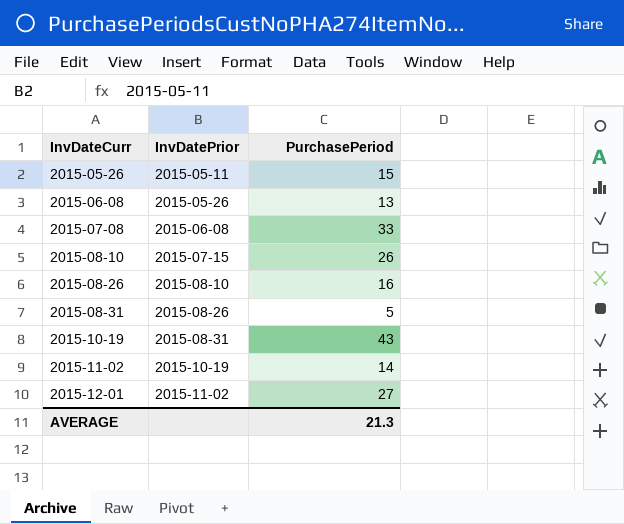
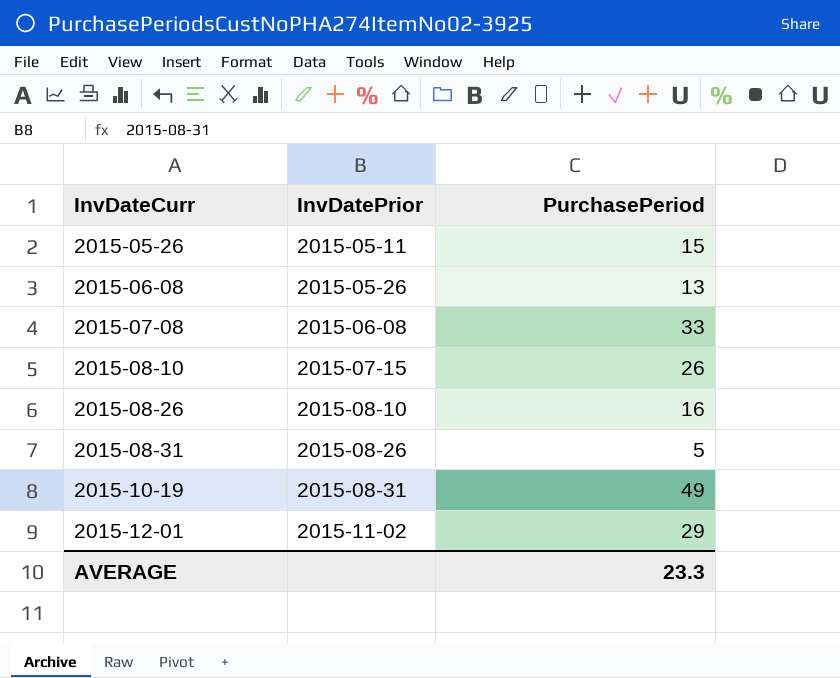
row 2015-11-02: 2015-10-19 | 14 -> none
2015-10-19 | PurchasePeriod: 43 -> 49
2015-12-01 | PurchasePeriod: 27 -> 29
AVERAGE | PurchasePeriod: 21.3 -> 23.3

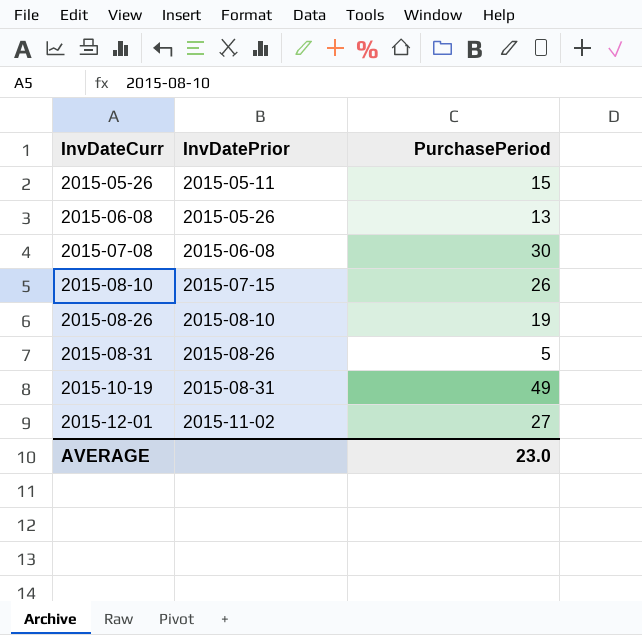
2015-07-08 | PurchasePeriod: 33 -> 30
2015-08-26 | PurchasePeriod: 16 -> 19
2015-12-01 | PurchasePeriod: 29 -> 27
AVERAGE | PurchasePeriod: 23.3 -> 23.0

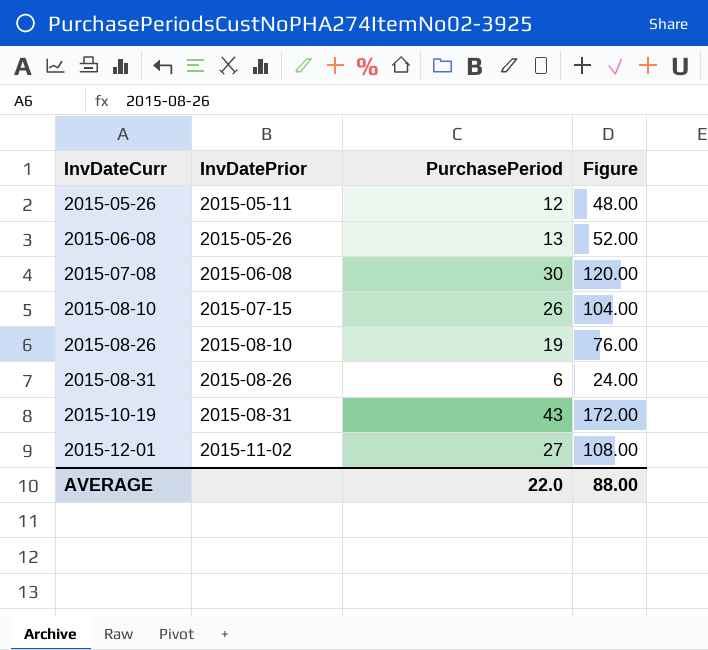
column Figure | formula: none -> [PurchasePeriod] * 4
2015-05-26 | PurchasePeriod: 15 -> 12
2015-08-31 | PurchasePeriod: 5 -> 6
2015-10-19 | PurchasePeriod: 49 -> 43
AVERAGE | PurchasePeriod: 23.0 -> 22.0

